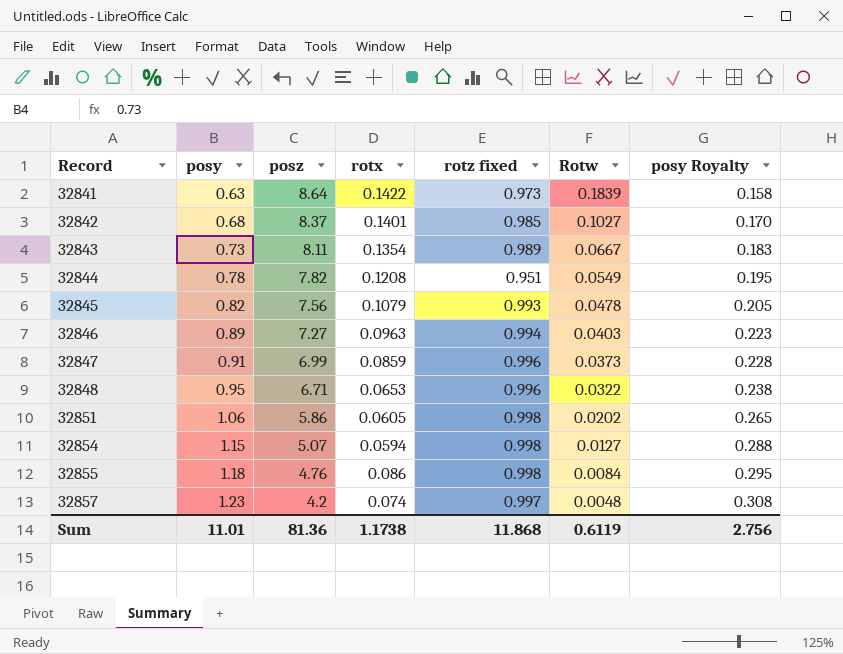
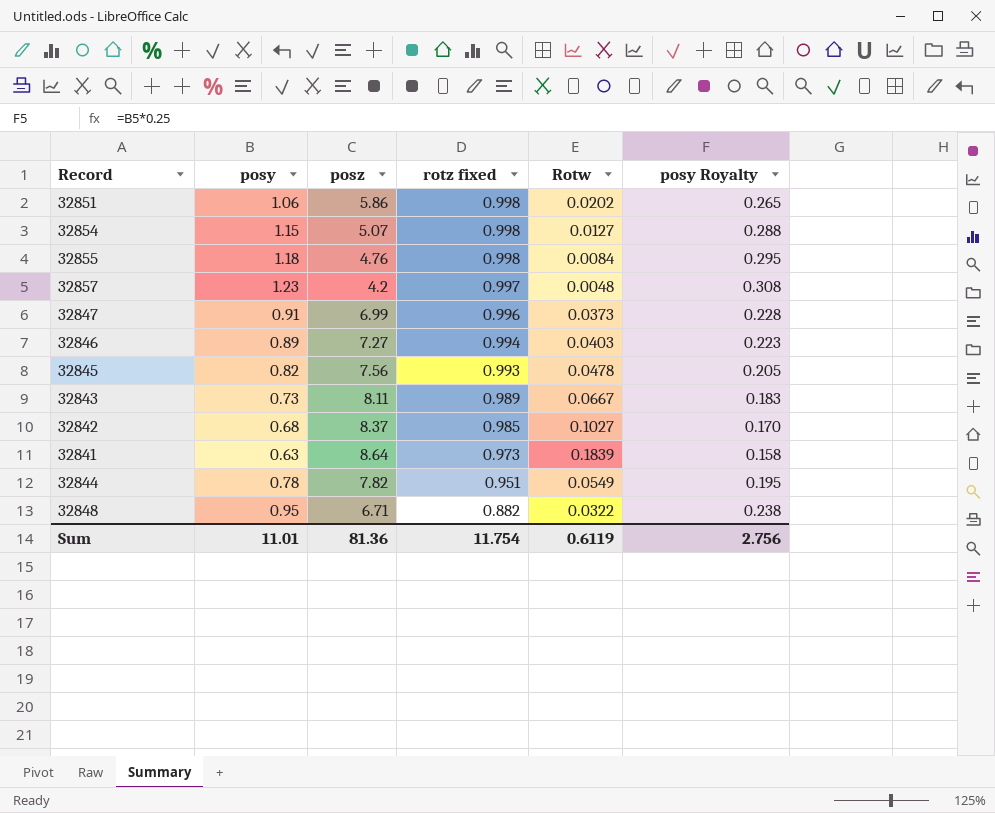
row order: Record ascending -> rotz fixed descending
column rotx | position: 4 -> none
32848 | rotz fixed: 0.996 -> 0.882
Sum | rotz fixed: 11.868 -> 11.754

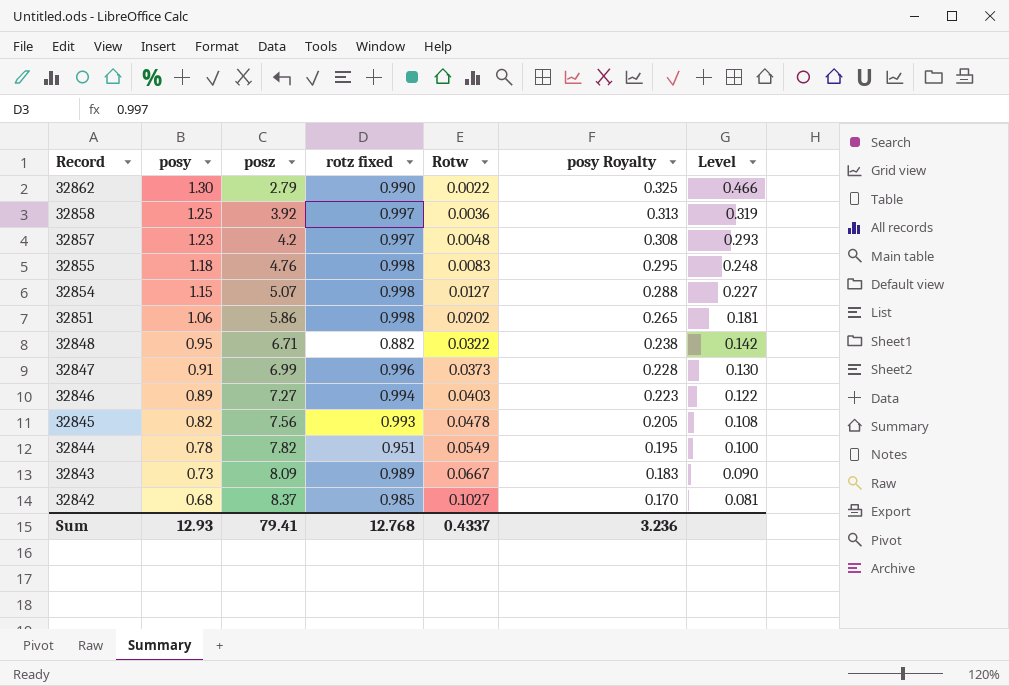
row order: rotz fixed descending -> Record descending
column Level | formula: none -> [posy] / [posz]
row 32841: 0.63 | 8.64 | 0.973 | 0.1839 | 0.158 -> none
row 32862: none -> 1.30 | 2.79 | 0.990 | 0.0022 | 0.325 | 0.466
row 32858: none -> 1.25 | 3.92 | 0.997 | 0.0036 | 0.313 | 0.319
32855 | Rotw: 0.0084 -> 0.0083
32843 | posz: 8.11 -> 8.09
Sum | posy: 11.01 -> 12.93
Sum | posz: 81.36 -> 79.41
Sum | rotz fixed: 11.754 -> 12.768
Sum | Rotw: 0.6119 -> 0.4337
Sum | posy Royalty: 2.756 -> 3.236

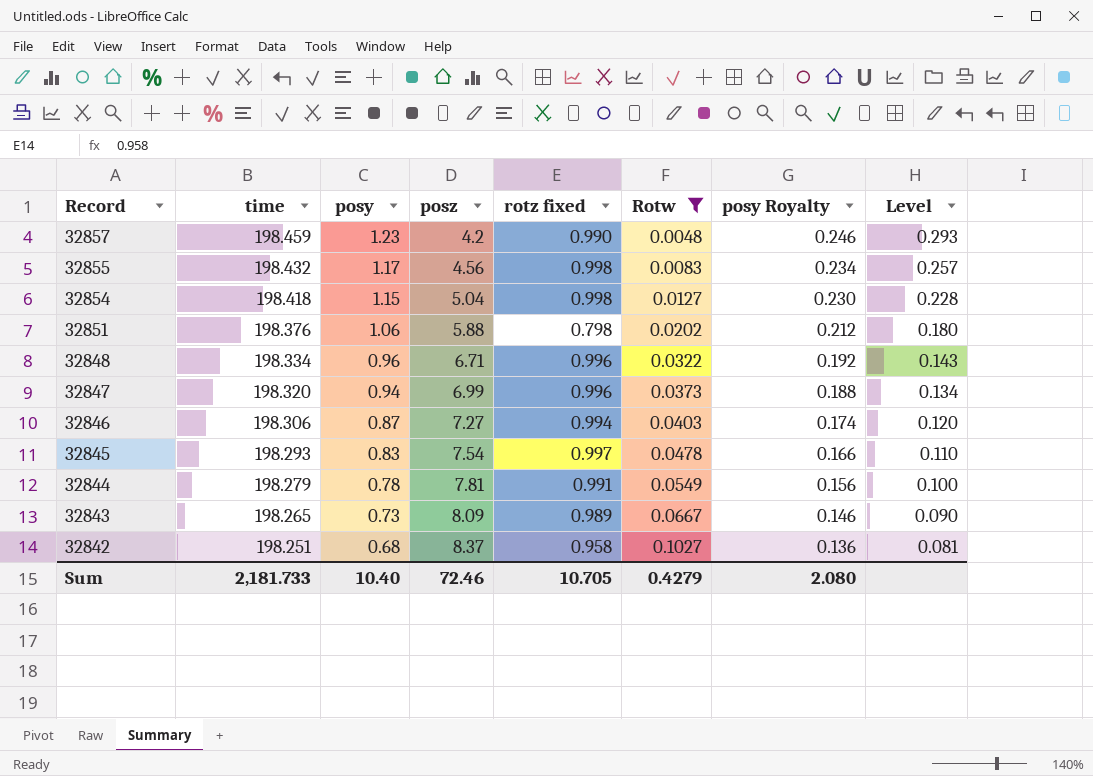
filter: none -> Rotw >= 0.0048
column time | position: none -> 2
column posy Royalty | formula: [posy] * 0.25 -> [posy] * 0.2
32857 | rotz fixed: 0.997 -> 0.990
32855 | posy: 1.18 -> 1.17
32855 | posz: 4.76 -> 4.56
32855 | Level: 0.248 -> 0.257
32854 | posz: 5.07 -> 5.04
32854 | Level: 0.227 -> 0.228
32851 | posz: 5.86 -> 5.88
32851 | rotz fixed: 0.998 -> 0.798
32851 | Level: 0.181 -> 0.180
32848 | posy: 0.95 -> 0.96
32848 | rotz fixed: 0.882 -> 0.996
32848 | Level: 0.142 -> 0.143
32847 | posy: 0.91 -> 0.94
32847 | Level: 0.130 -> 0.134
32846 | posy: 0.89 -> 0.87
32846 | Level: 0.122 -> 0.120
32845 | posy: 0.82 -> 0.83
32845 | posz: 7.56 -> 7.54
32845 | rotz fixed: 0.993 -> 0.997
32845 | Level: 0.108 -> 0.110
32844 | posz: 7.82 -> 7.81
32844 | rotz fixed: 0.951 -> 0.991
32842 | rotz fixed: 0.985 -> 0.958
Sum | posy: 12.93 -> 10.40
Sum | posz: 79.41 -> 72.46
Sum | rotz fixed: 12.768 -> 10.705
Sum | Rotw: 0.4337 -> 0.4279
Sum | posy Royalty: 3.236 -> 2.080

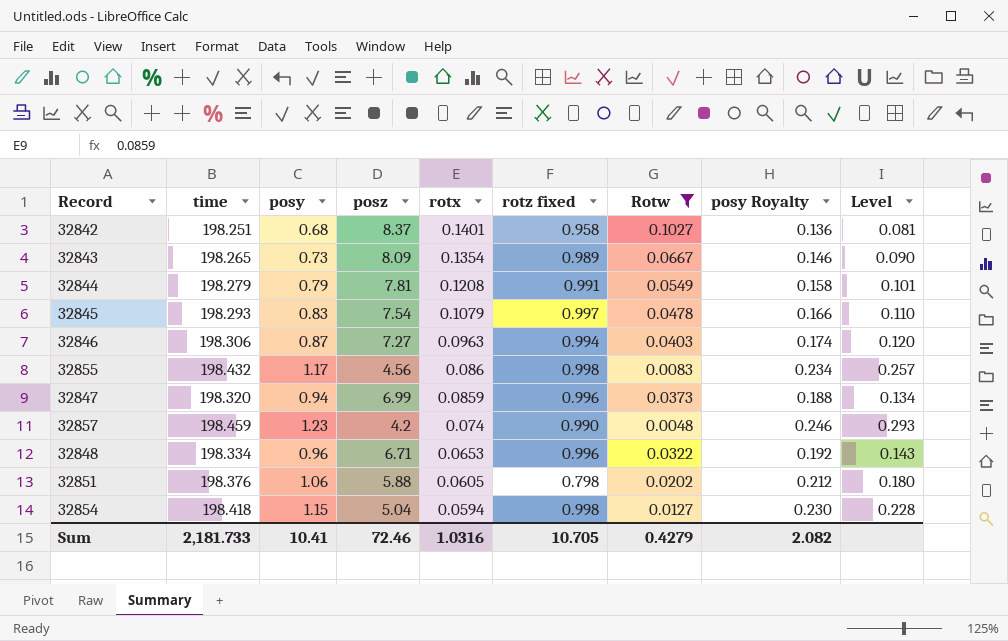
row order: Record descending -> rotx descending
column rotx | position: none -> 5
32844 | posy: 0.78 -> 0.79
32844 | posy Royalty: 0.156 -> 0.158
32844 | Level: 0.100 -> 0.101
Sum | posy: 10.40 -> 10.41
Sum | posy Royalty: 2.080 -> 2.082

